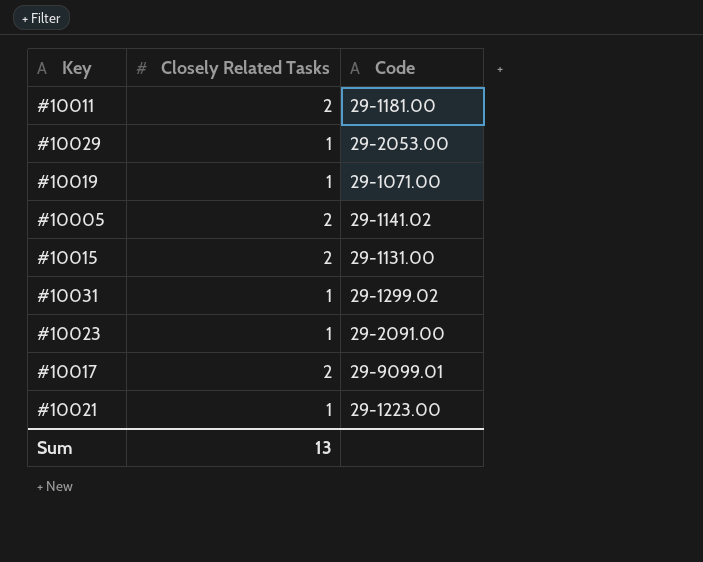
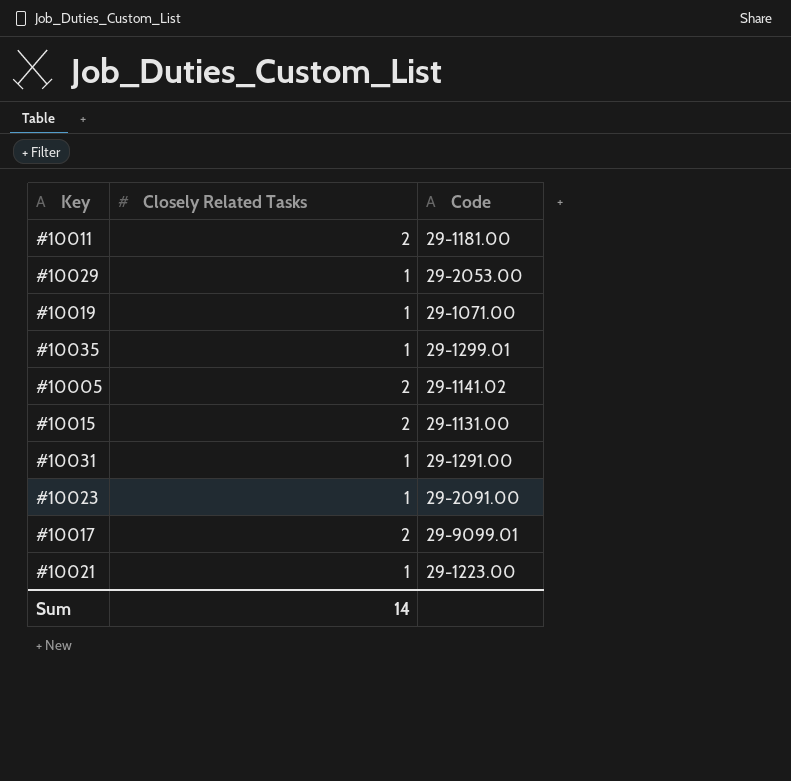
row #10035: none -> 1 | 29-1299.01
#10031 | Code: 29-1299.02 -> 29-1291.00
Sum | Closely Related Tasks: 13 -> 14

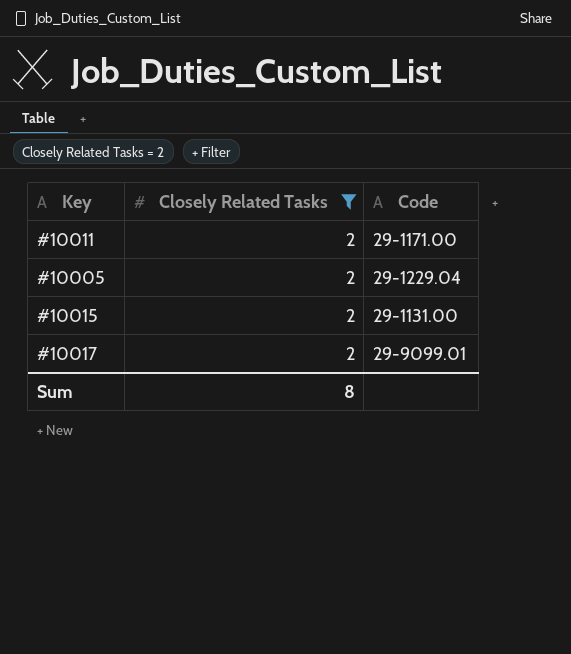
filter: none -> Closely Related Tasks = 2
#10011 | Code: 29-1181.00 -> 29-1171.00
#10005 | Code: 29-1141.02 -> 29-1229.04
Sum | Closely Related Tasks: 14 -> 8

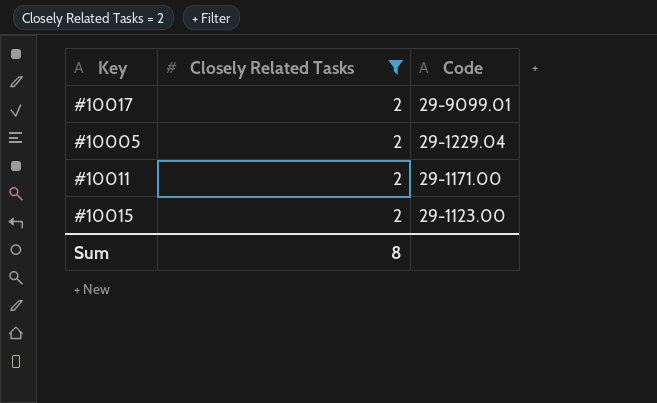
row order: none -> Code descending
#10015 | Code: 29-1131.00 -> 29-1123.00

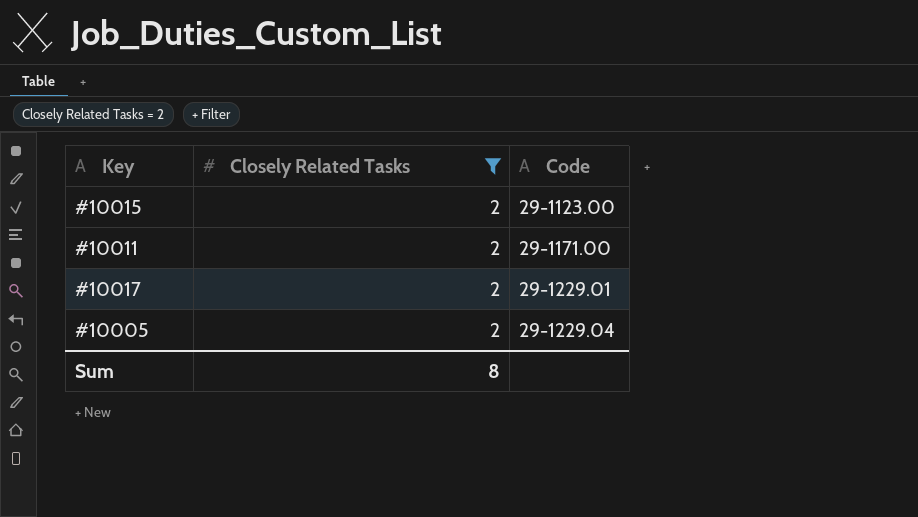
row order: Code descending -> Code ascending
#10017 | Code: 29-9099.01 -> 29-1229.01

